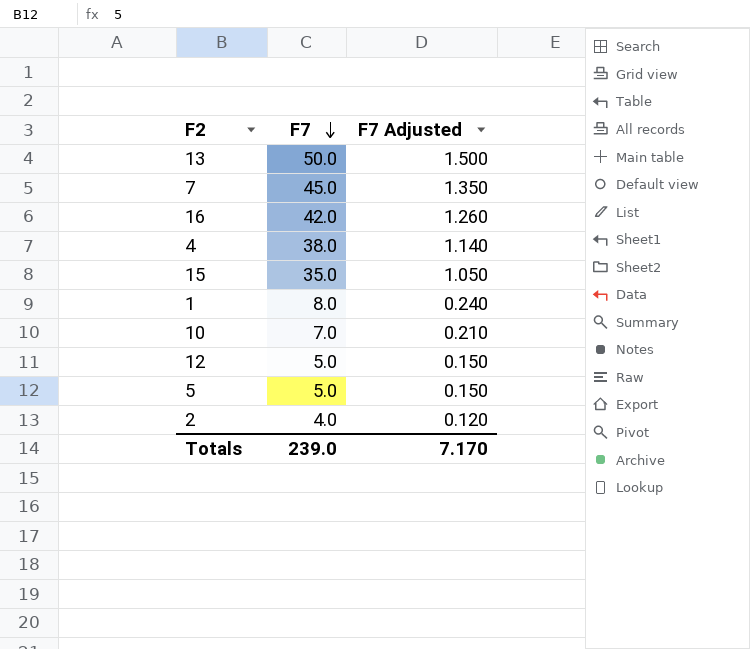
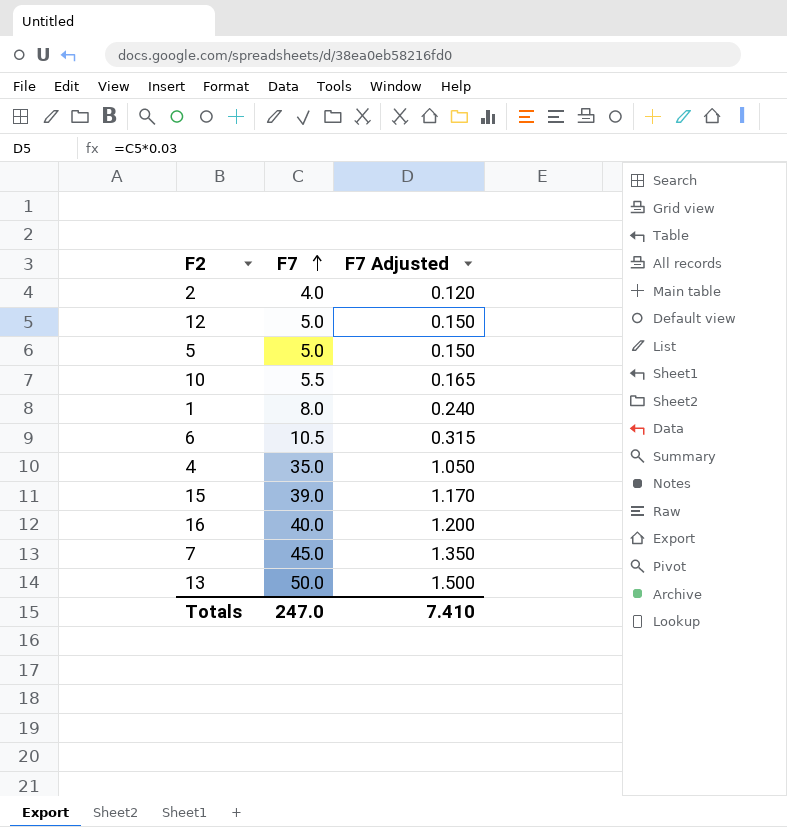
row order: F7 descending -> F7 ascending
10 | F7: 7.0 -> 5.5
10 | F7 Adjusted: 0.210 -> 0.165
row 6: none -> 10.5 | 0.315
4 | F7: 38.0 -> 35.0
4 | F7 Adjusted: 1.140 -> 1.050
15 | F7: 35.0 -> 39.0
15 | F7 Adjusted: 1.050 -> 1.170
16 | F7: 42.0 -> 40.0
16 | F7 Adjusted: 1.260 -> 1.200
Totals | F7: 239.0 -> 247.0
Totals | F7 Adjusted: 7.170 -> 7.410

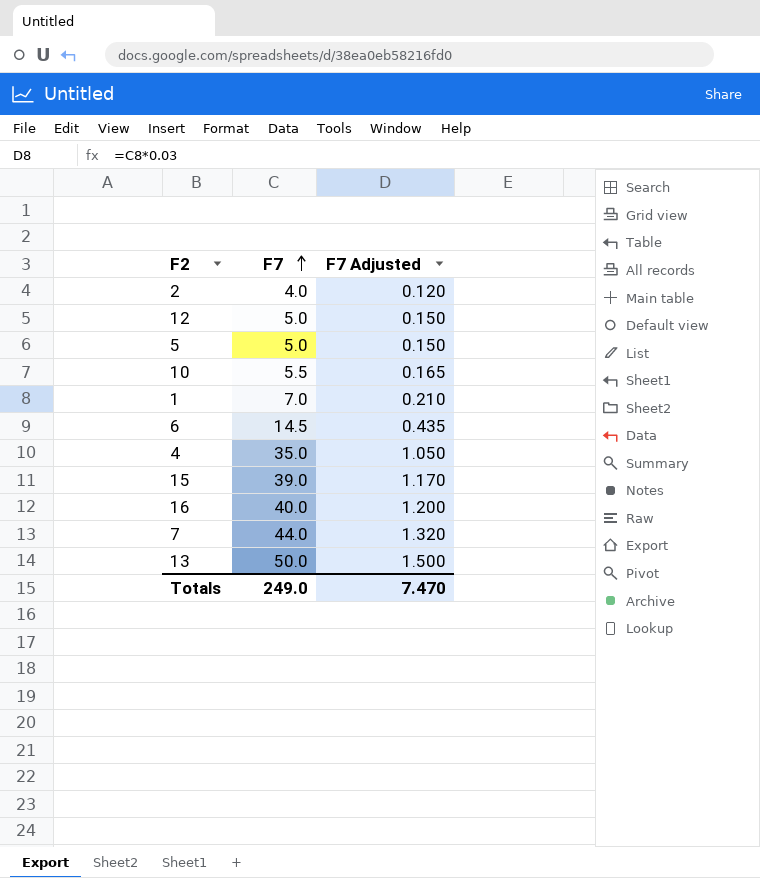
1 | F7: 8.0 -> 7.0
1 | F7 Adjusted: 0.240 -> 0.210
6 | F7: 10.5 -> 14.5
6 | F7 Adjusted: 0.315 -> 0.435
7 | F7: 45.0 -> 44.0
7 | F7 Adjusted: 1.350 -> 1.320
Totals | F7: 247.0 -> 249.0
Totals | F7 Adjusted: 7.410 -> 7.470

